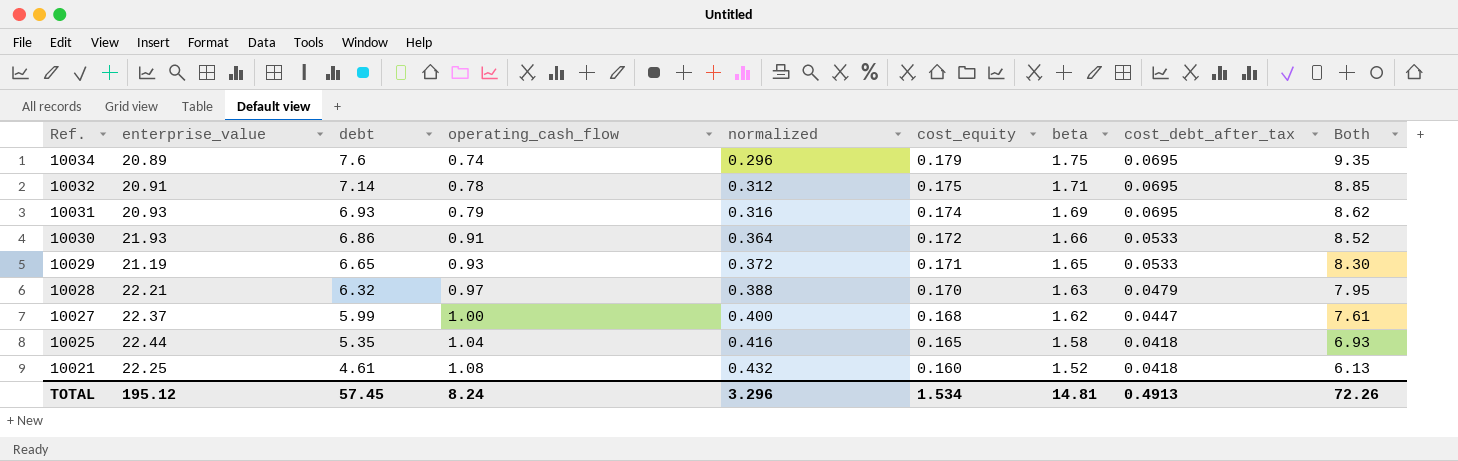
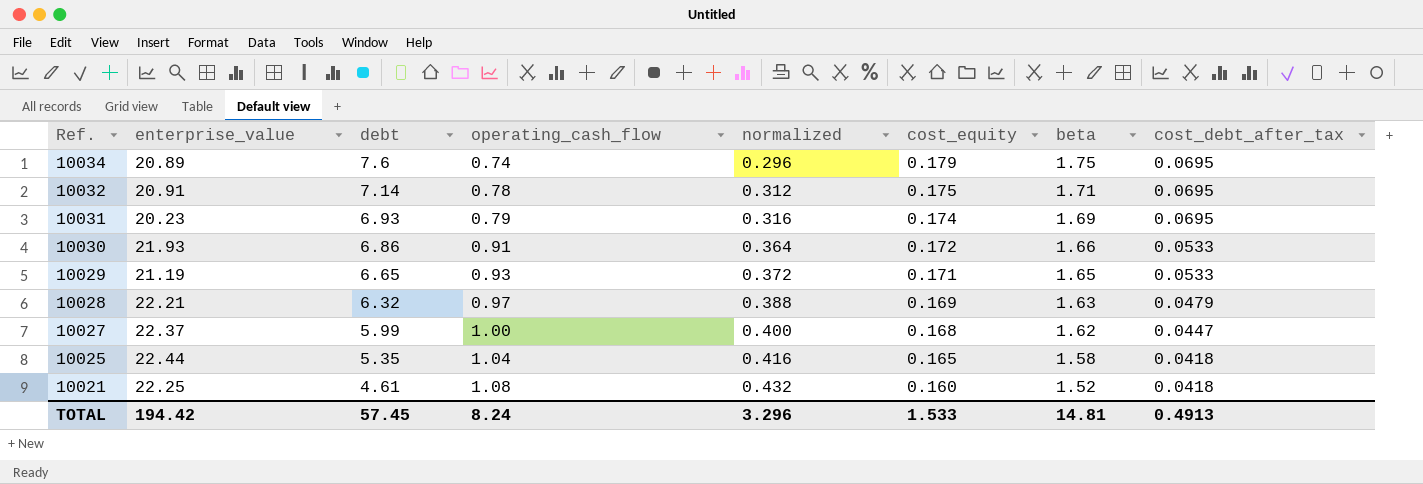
column Both | formula: [debt] + [beta] -> none
10031 | enterprise_value: 20.93 -> 20.23
10028 | cost_equity: 0.170 -> 0.169
TOTAL | enterprise_value: 195.12 -> 194.42
TOTAL | cost_equity: 1.534 -> 1.533

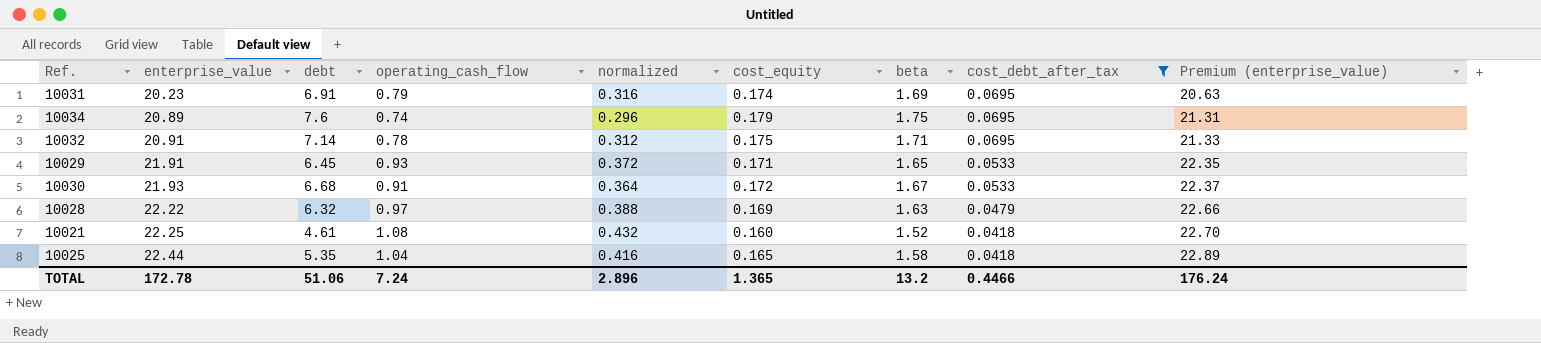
filter: none -> cost_debt_after_tax != 0.0447
row order: Ref. descending -> enterprise_value ascending
column Premium (enterprise_value) | formula: none -> [enterprise_value] * 1.02
10031 | debt: 6.93 -> 6.91
10029 | enterprise_value: 21.19 -> 21.91
10029 | debt: 6.65 -> 6.45
10030 | debt: 6.86 -> 6.68
10030 | beta: 1.66 -> 1.67
10028 | enterprise_value: 22.21 -> 22.22
TOTAL | enterprise_value: 194.42 -> 172.78
TOTAL | debt: 57.45 -> 51.06
TOTAL | operating_cash_flow: 8.24 -> 7.24
TOTAL | normalized: 3.296 -> 2.896
TOTAL | cost_equity: 1.533 -> 1.365
TOTAL | beta: 14.81 -> 13.2
TOTAL | cost_debt_after_tax: 0.4913 -> 0.4466

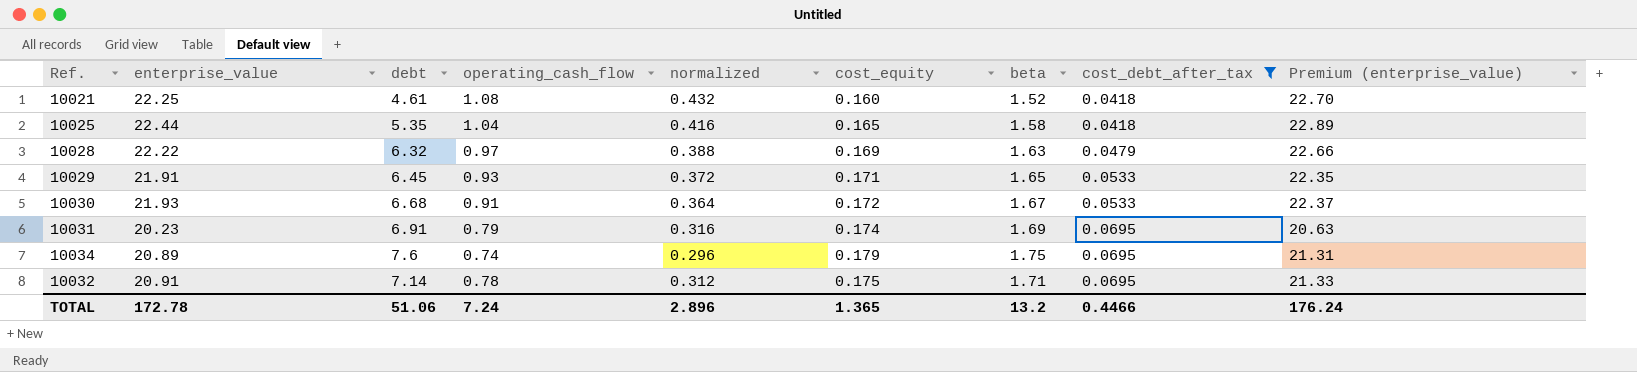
row order: enterprise_value ascending -> cost_debt_after_tax ascending

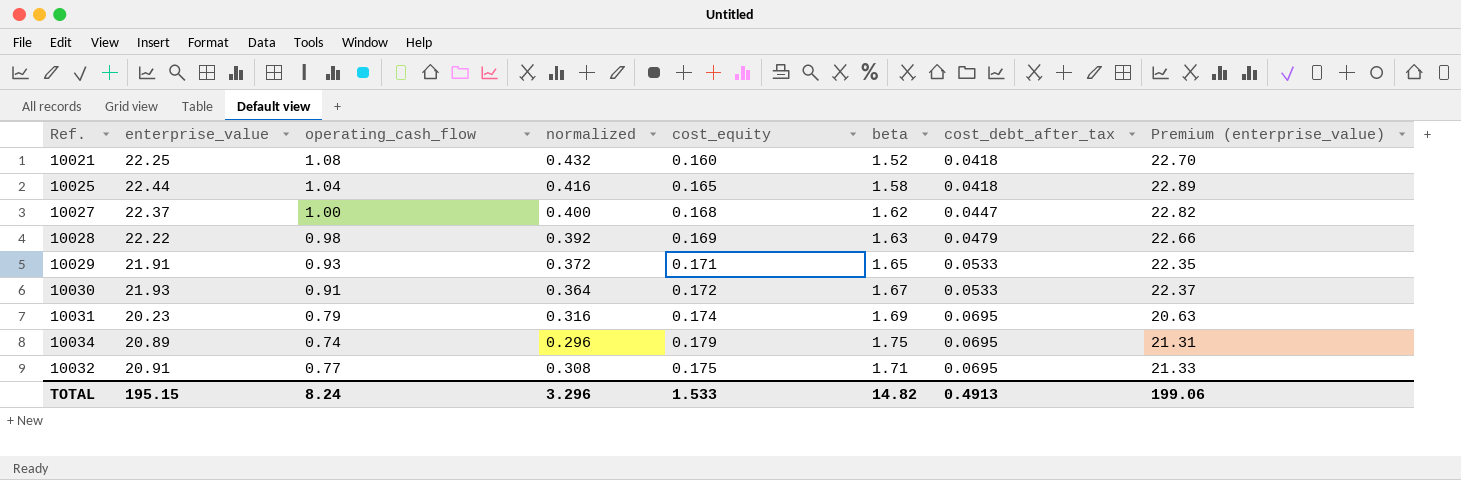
filter: cost_debt_after_tax != 0.0447 -> none
column debt | position: 3 -> none
10028 | operating_cash_flow: 0.97 -> 0.98
10028 | normalized: 0.388 -> 0.392
10032 | operating_cash_flow: 0.78 -> 0.77
10032 | normalized: 0.312 -> 0.308
TOTAL | enterprise_value: 172.78 -> 195.15
TOTAL | operating_cash_flow: 7.24 -> 8.24
TOTAL | normalized: 2.896 -> 3.296
TOTAL | cost_equity: 1.365 -> 1.533
TOTAL | beta: 13.2 -> 14.82
TOTAL | cost_debt_after_tax: 0.4466 -> 0.4913
TOTAL | Premium (enterprise_value): 176.24 -> 199.06

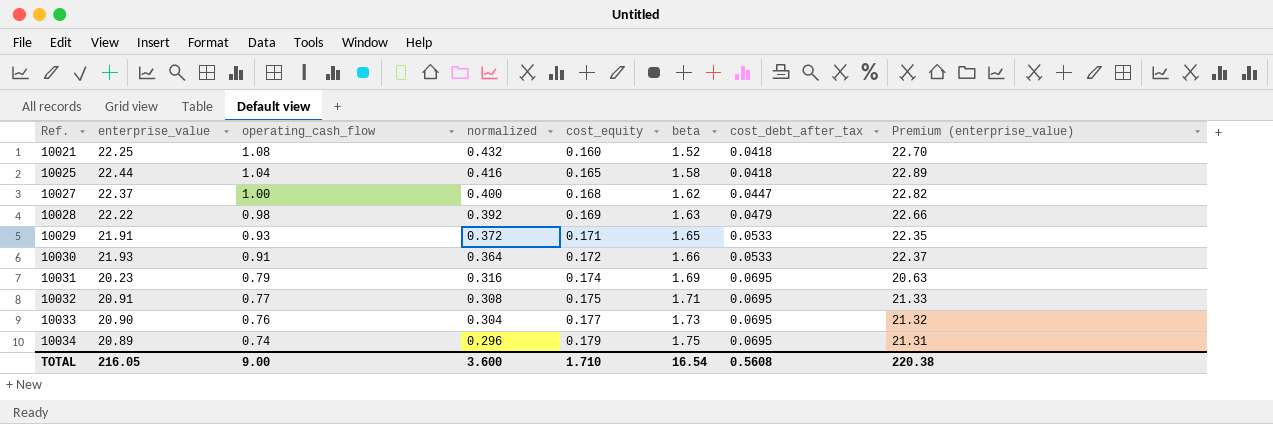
row order: cost_debt_after_tax ascending -> Ref. ascending
10030 | beta: 1.67 -> 1.66
row 10033: none -> 20.90 | 0.76 | 0.304 | 0.177 | 1.73 | 0.0695 | 21.32
TOTAL | enterprise_value: 195.15 -> 216.05
TOTAL | operating_cash_flow: 8.24 -> 9.00
TOTAL | normalized: 3.296 -> 3.600
TOTAL | cost_equity: 1.533 -> 1.710
TOTAL | beta: 14.82 -> 16.54
TOTAL | cost_debt_after_tax: 0.4913 -> 0.5608
TOTAL | Premium (enterprise_value): 199.06 -> 220.38

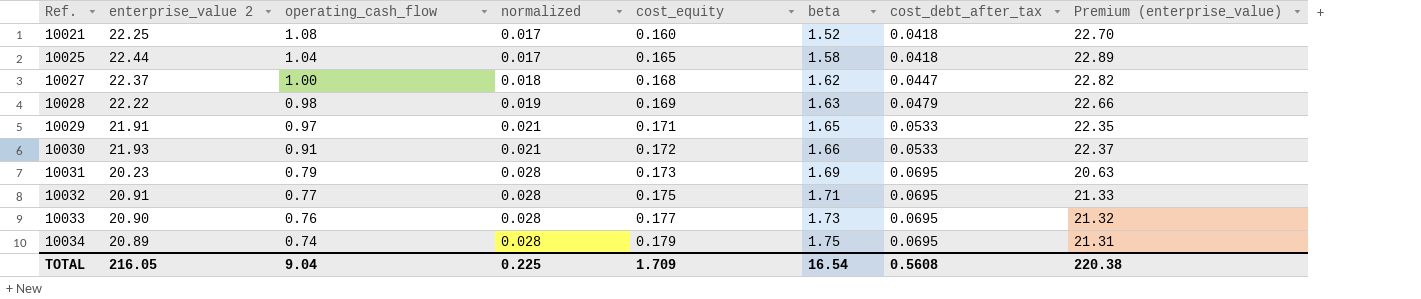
column name: enterprise_value -> enterprise_value 2
column normalized | formula: [operating_cash_flow] * 0.4 -> [cost_debt_after_tax] * 0.4
10029 | operating_cash_flow: 0.93 -> 0.97
10031 | cost_equity: 0.174 -> 0.173
TOTAL | operating_cash_flow: 9.00 -> 9.04
TOTAL | normalized: 3.600 -> 0.225
TOTAL | cost_equity: 1.710 -> 1.709

